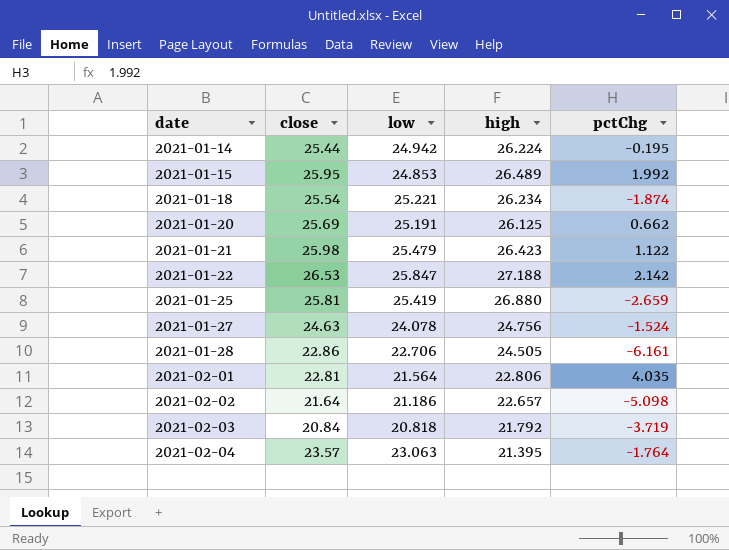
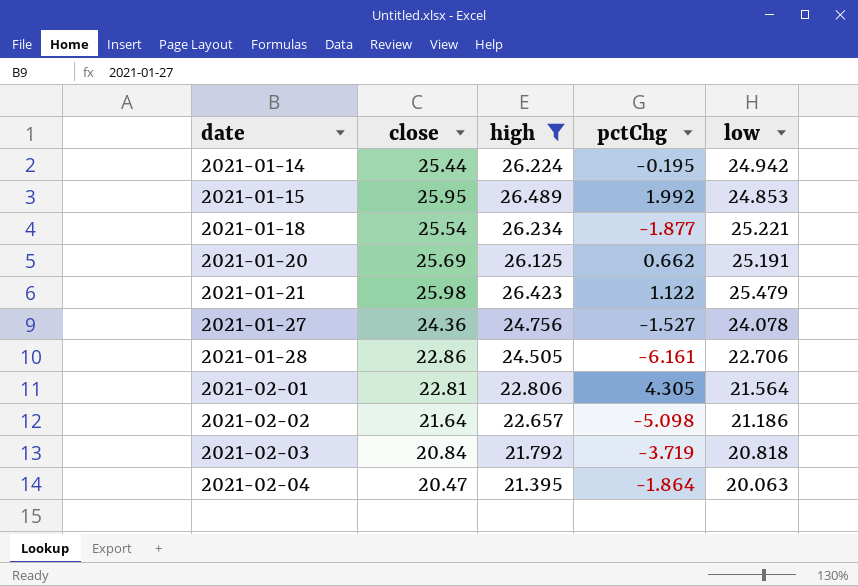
filter: none -> high <= 26.489
column low | position: 3 -> 5
2021-01-18 | pctChg: -1.874 -> -1.877
2021-01-27 | close: 24.63 -> 24.36
2021-01-27 | pctChg: -1.524 -> -1.527
2021-02-01 | pctChg: 4.035 -> 4.305
2021-02-04 | close: 23.57 -> 20.47
2021-02-04 | pctChg: -1.764 -> -1.864
2021-02-04 | low: 23.063 -> 20.063

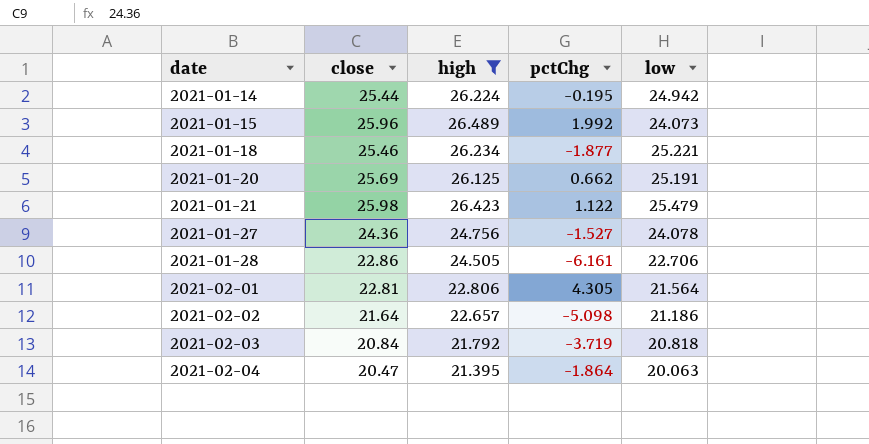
2021-01-15 | close: 25.95 -> 25.96
2021-01-15 | low: 24.853 -> 24.073
2021-01-18 | close: 25.54 -> 25.46

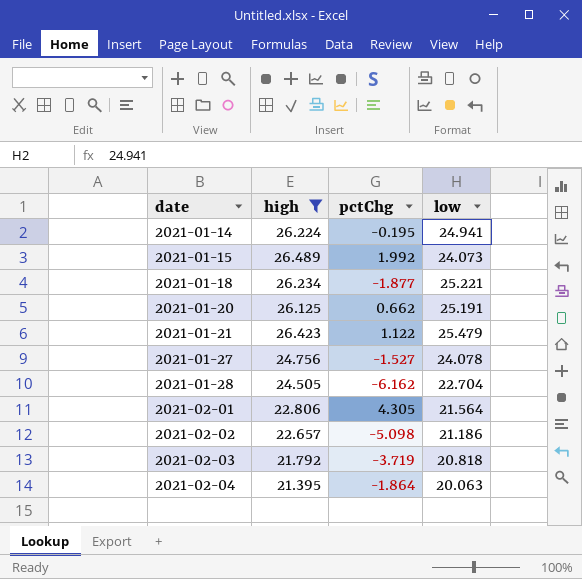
column close | position: 2 -> none
2021-01-14 | low: 24.942 -> 24.941
2021-01-28 | pctChg: -6.161 -> -6.162
2021-01-28 | low: 22.706 -> 22.704

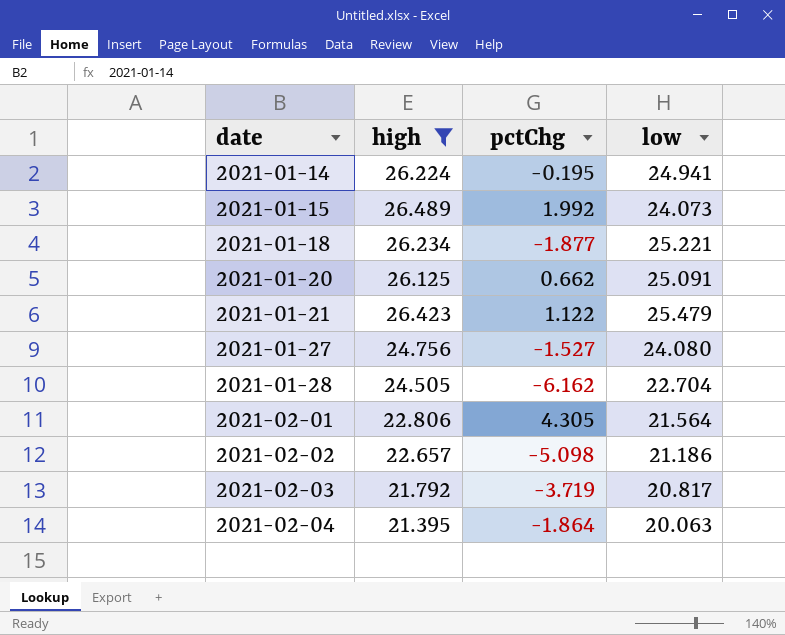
2021-01-20 | low: 25.191 -> 25.091
2021-01-27 | low: 24.078 -> 24.080
2021-02-03 | low: 20.818 -> 20.817

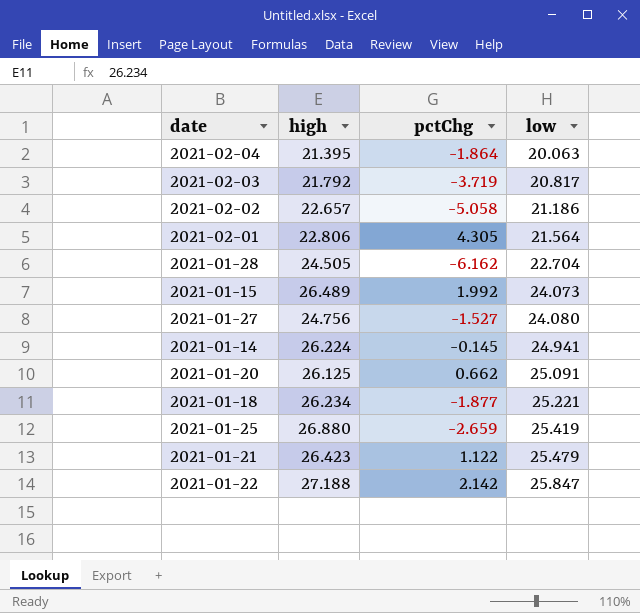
filter: high <= 26.489 -> none
row order: date ascending -> low ascending
2021-02-02 | pctChg: -5.098 -> -5.058
2021-01-14 | pctChg: -0.195 -> -0.145

